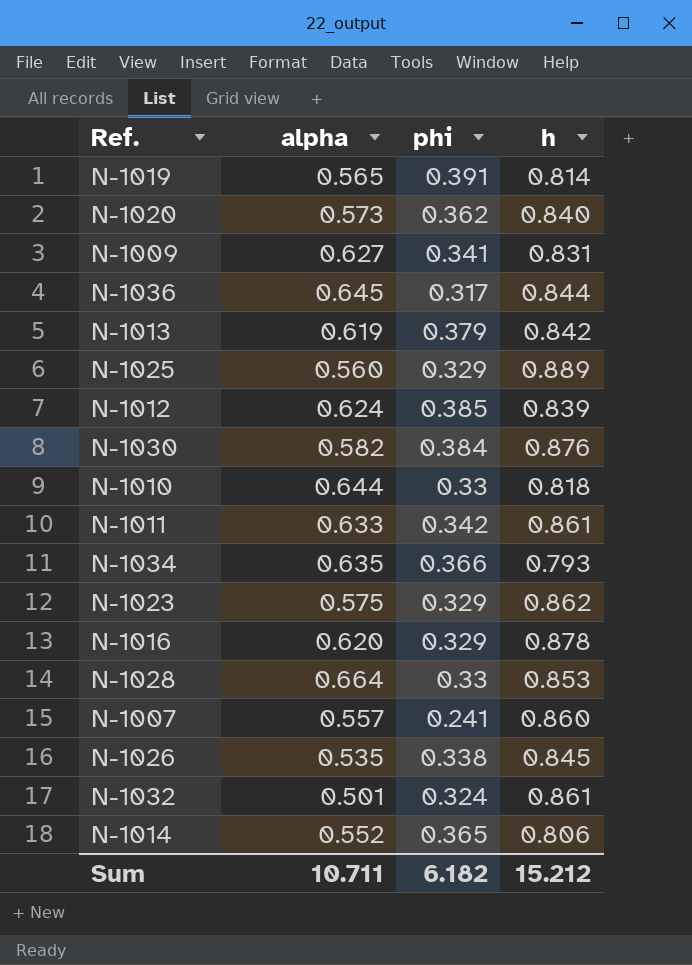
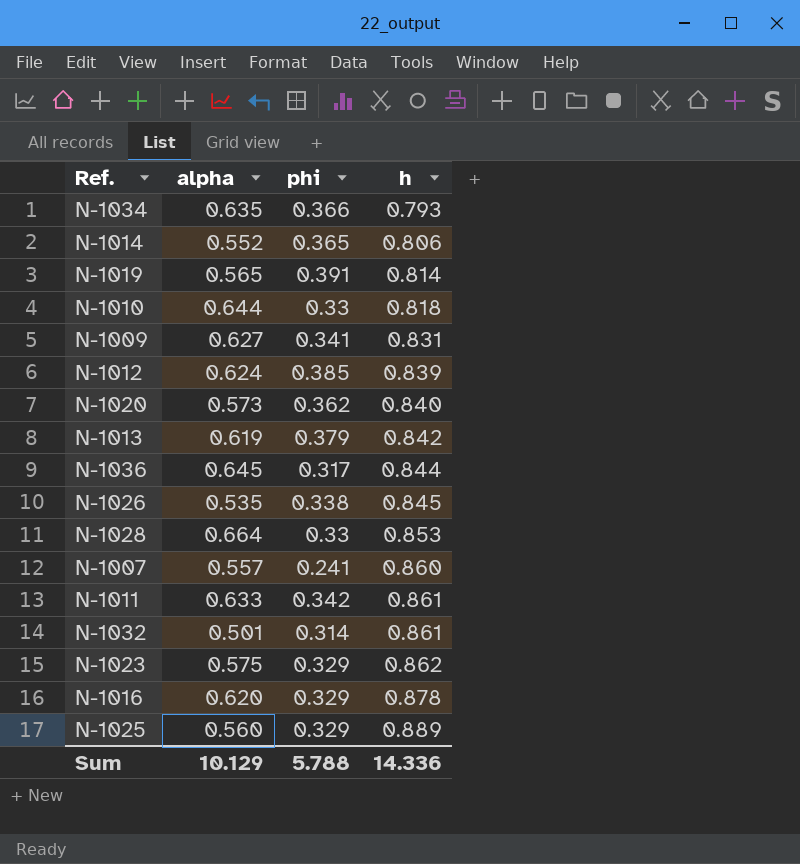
row order: none -> h ascending
row N-1030: 0.582 | 0.384 | 0.876 -> none
N-1032 | phi: 0.324 -> 0.314
Sum | alpha: 10.711 -> 10.129
Sum | phi: 6.182 -> 5.788
Sum | h: 15.212 -> 14.336

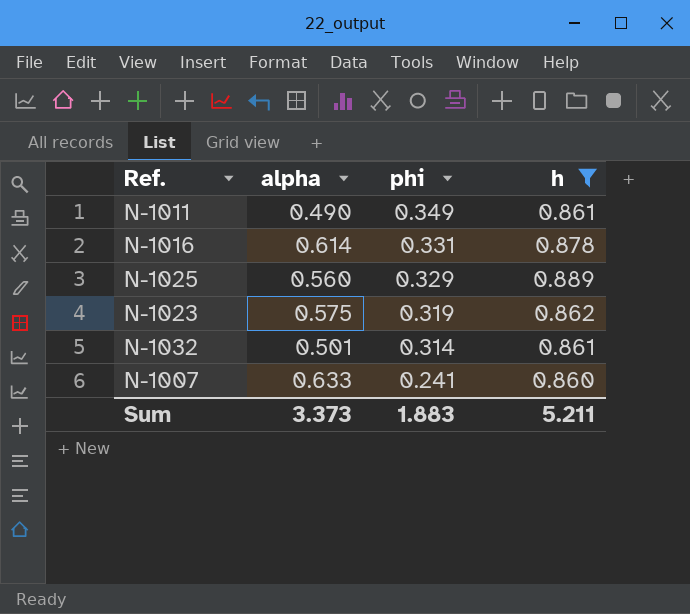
filter: none -> h >= 0.860
row order: h ascending -> phi descending
N-1011 | alpha: 0.633 -> 0.490
N-1011 | phi: 0.342 -> 0.349
N-1016 | alpha: 0.620 -> 0.614
N-1016 | phi: 0.329 -> 0.331
N-1023 | phi: 0.329 -> 0.319
N-1007 | alpha: 0.557 -> 0.633
Sum | alpha: 10.129 -> 3.373
Sum | phi: 5.788 -> 1.883
Sum | h: 14.336 -> 5.211

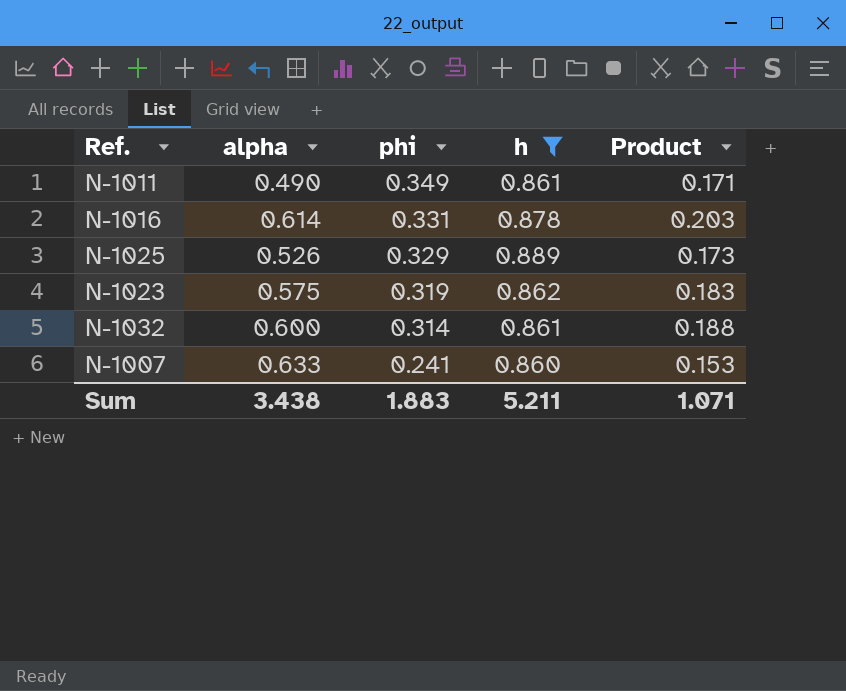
column Product | formula: none -> [alpha] * [phi]
N-1025 | alpha: 0.560 -> 0.526
N-1032 | alpha: 0.501 -> 0.600
Sum | alpha: 3.373 -> 3.438

